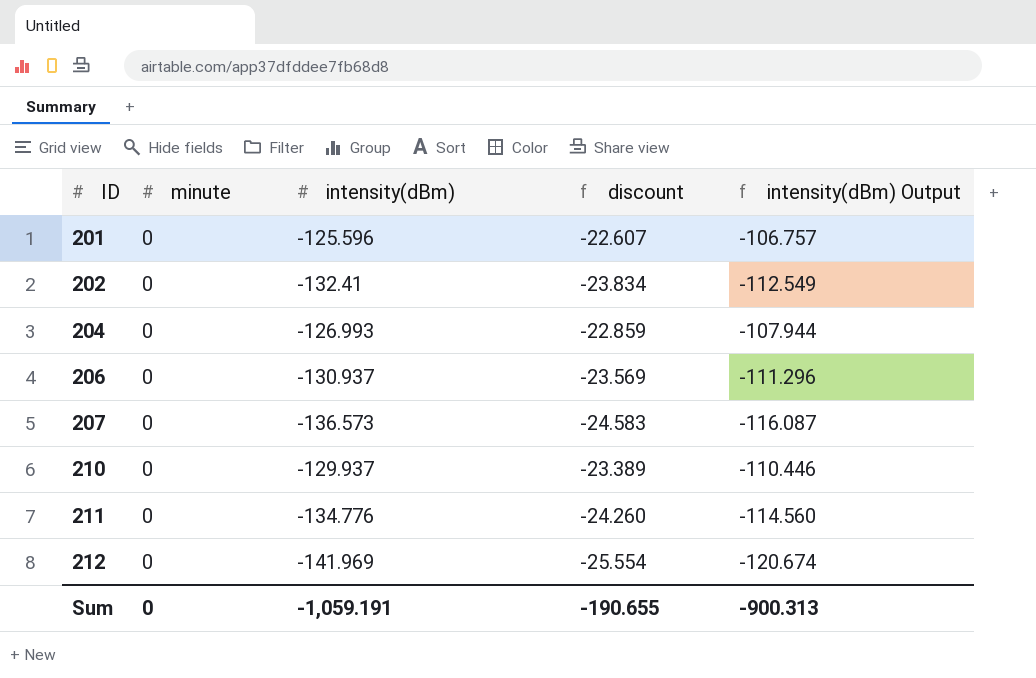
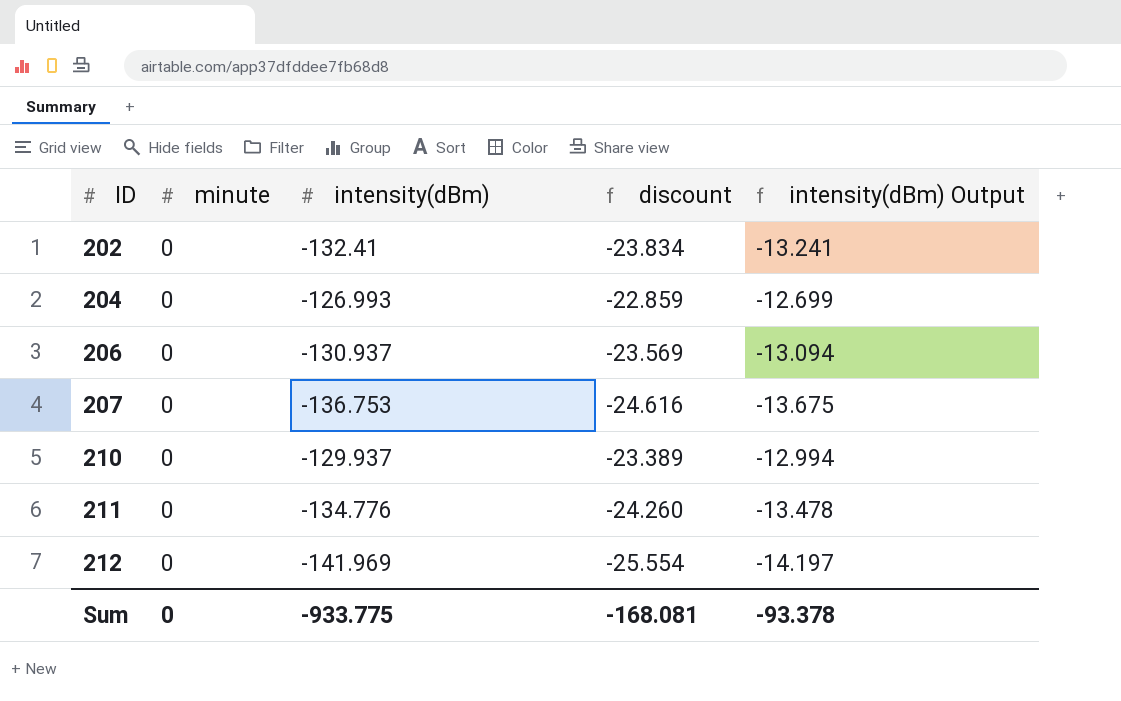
column intensity(dBm) Output | formula: [intensity(dBm)] * 0.85 -> [intensity(dBm)] * 0.1
row 201: 0 | -125.596 | -22.607 | -106.757 -> none
207 | intensity(dBm): -136.573 -> -136.753
207 | discount: -24.583 -> -24.616
Sum | intensity(dBm): -1,059.191 -> -933.775
Sum | discount: -190.655 -> -168.081
Sum | intensity(dBm) Output: -900.313 -> -93.378

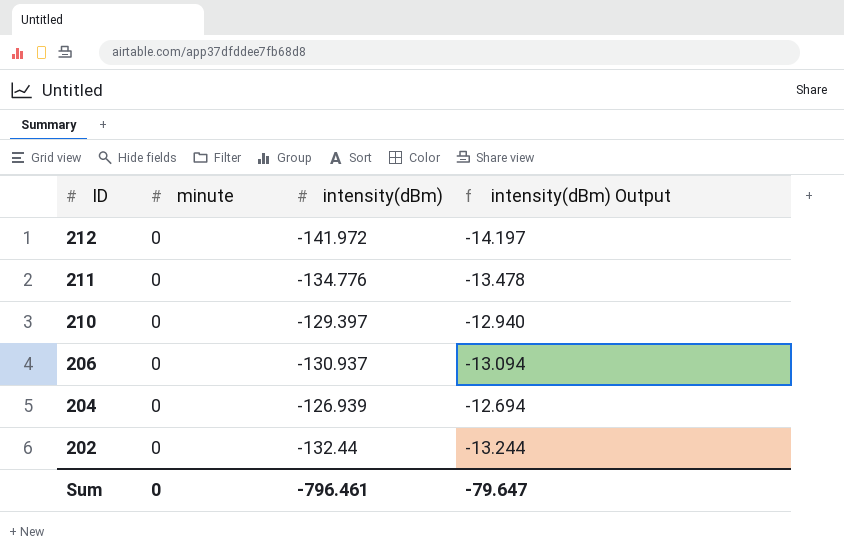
row order: ID ascending -> ID descending
column discount | formula: [intensity(dBm)] * 0.18 -> none
row 207: 0 | -136.753 | -24.616 | -13.675 -> none
212 | intensity(dBm): -141.969 -> -141.972
210 | intensity(dBm): -129.937 -> -129.397
210 | intensity(dBm) Output: -12.994 -> -12.940
204 | intensity(dBm): -126.993 -> -126.939
204 | intensity(dBm) Output: -12.699 -> -12.694
202 | intensity(dBm): -132.41 -> -132.44
202 | intensity(dBm) Output: -13.241 -> -13.244
Sum | intensity(dBm): -933.775 -> -796.461
Sum | intensity(dBm) Output: -93.378 -> -79.647

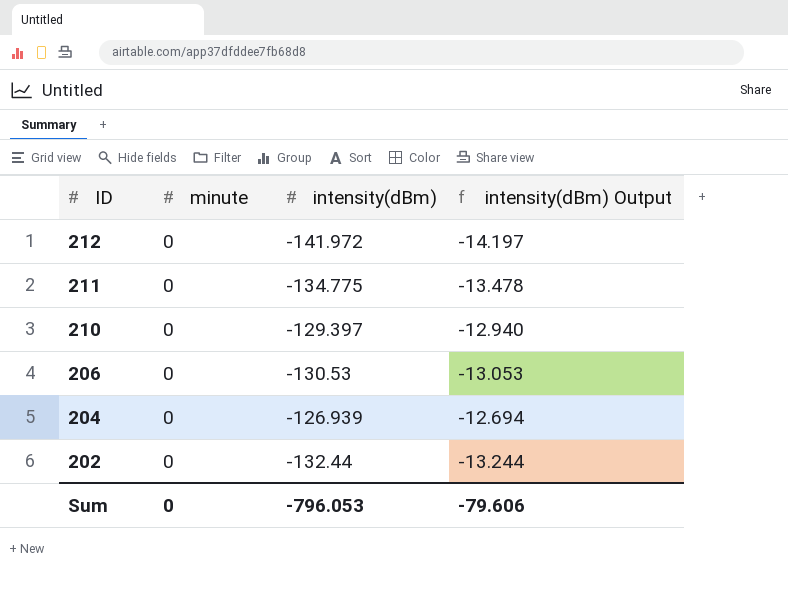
211 | intensity(dBm): -134.776 -> -134.775
206 | intensity(dBm): -130.937 -> -130.53
206 | intensity(dBm) Output: -13.094 -> -13.053
Sum | intensity(dBm): -796.461 -> -796.053
Sum | intensity(dBm) Output: -79.647 -> -79.606

